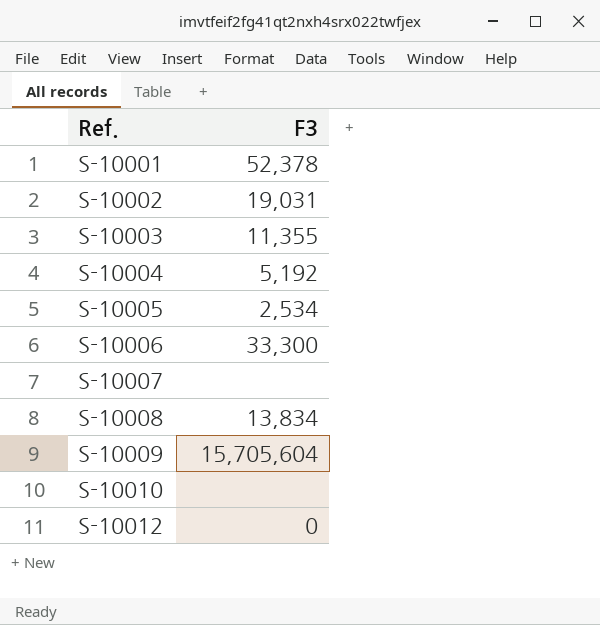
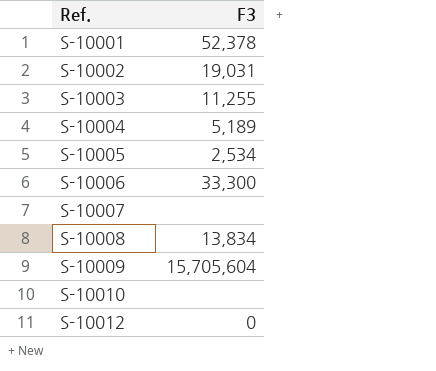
S-10003 | F3: 11,355 -> 11,255
S-10004 | F3: 5,192 -> 5,189

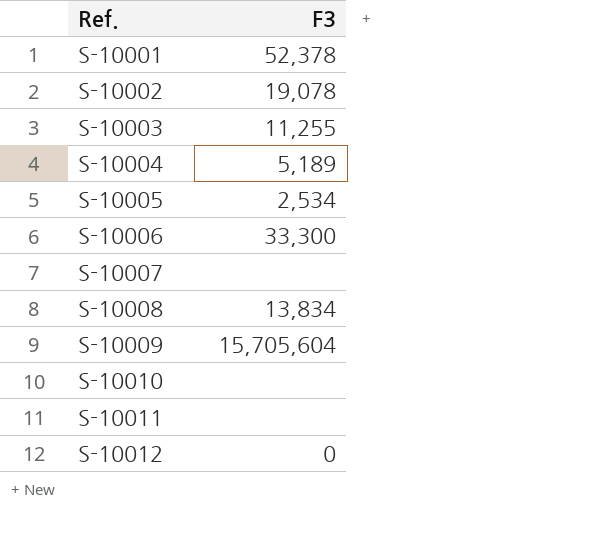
S-10002 | F3: 19,031 -> 19,078
row S-10011: none -> none

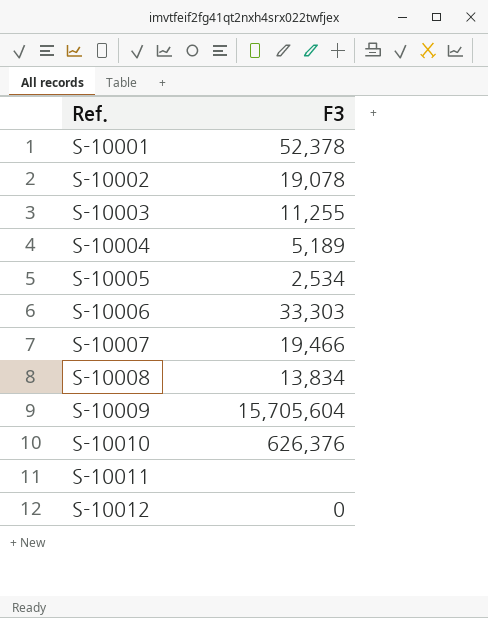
S-10006 | F3: 33,300 -> 33,303
S-10007 | F3: none -> 19,466
S-10010 | F3: none -> 626,376

